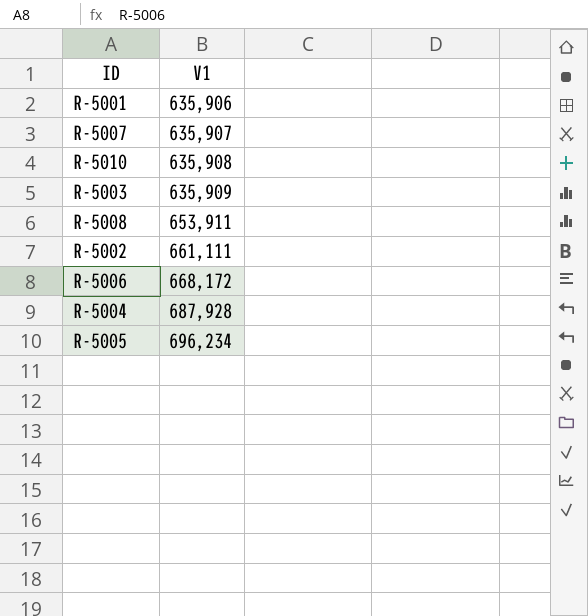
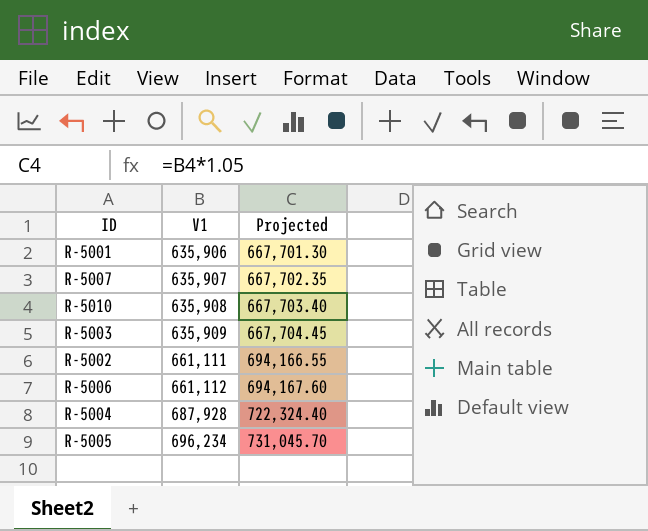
column Projected | formula: none -> [V1] * 1.05
row R-5008: 653,911 -> none
R-5006 | V1: 668,172 -> 661,112

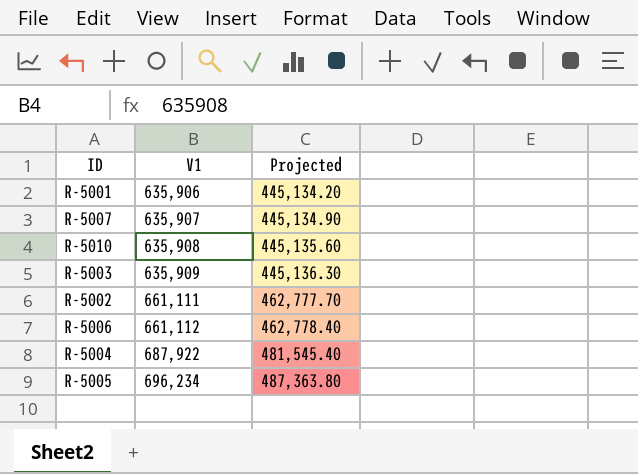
column Projected | formula: [V1] * 1.05 -> [V1] * 0.7
R-5004 | V1: 687,928 -> 687,922

